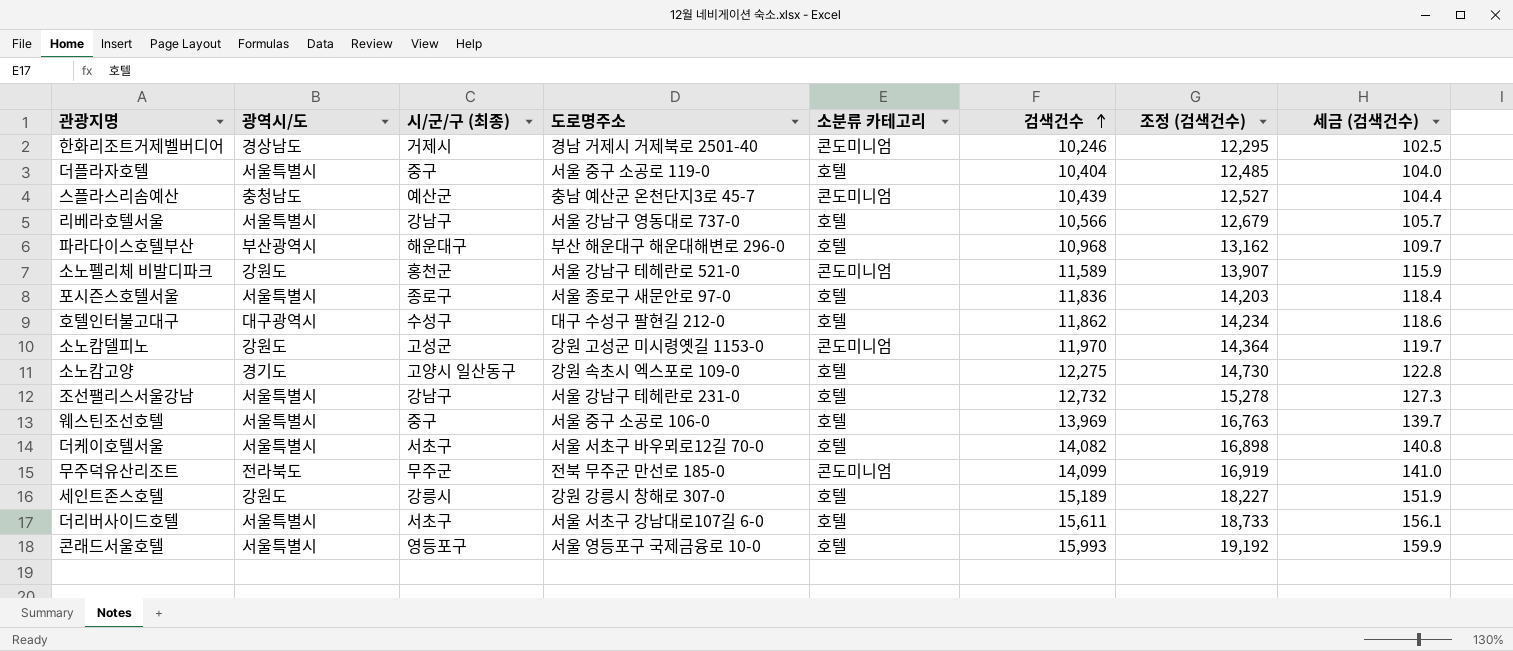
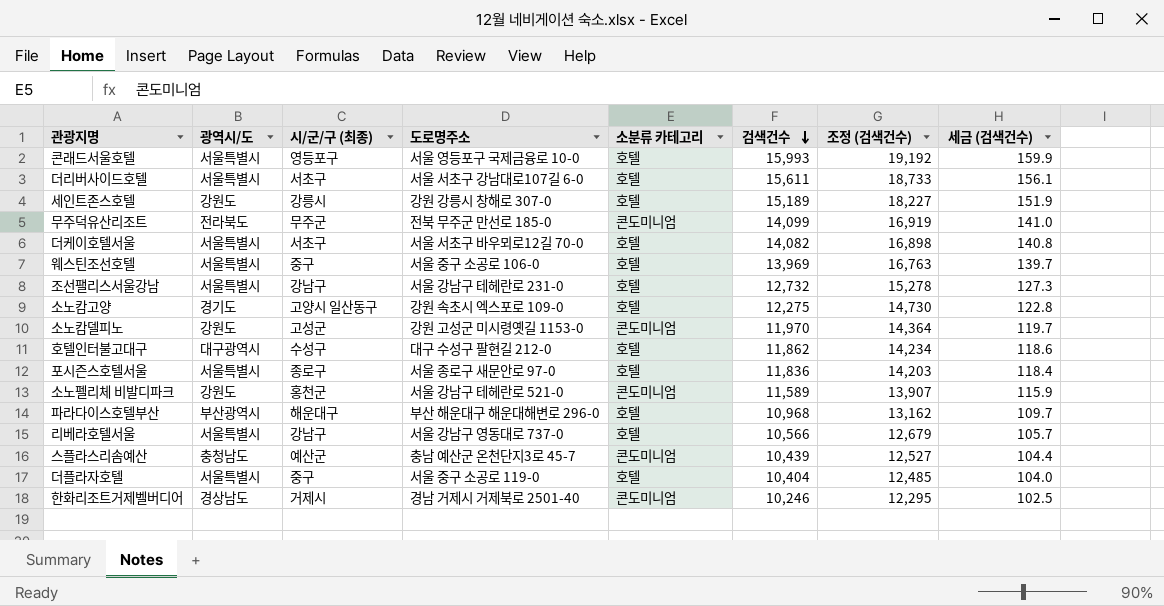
row order: 검색건수 ascending -> 검색건수 descending

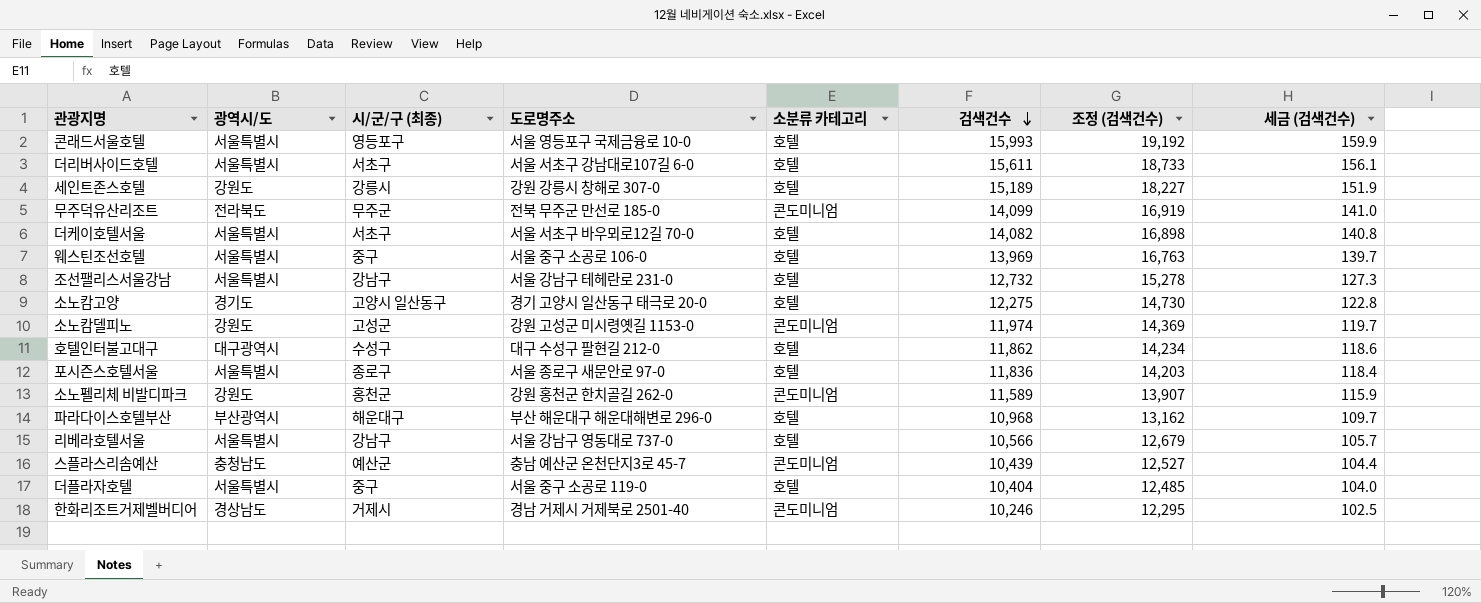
소노캄고양 | 도로명주소: 강원 속초시 엑스포로 109-0 -> 경기 고양시 일산동구 태극로 20-0
소노캄델피노 | 검색건수: 11,970 -> 11,974
소노캄델피노 | 조정 (검색건수): 14,364 -> 14,369
소노펠리체 비발디파크 | 도로명주소: 서울 강남구 테헤란로 521-0 -> 강원 홍천군 한치골길 262-0

